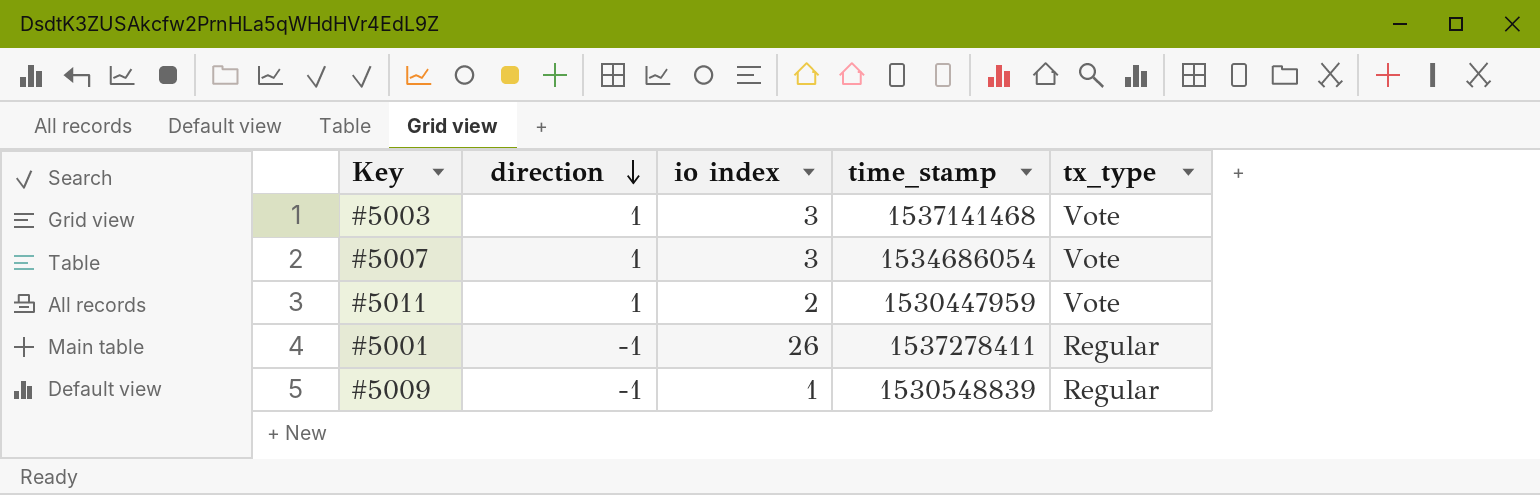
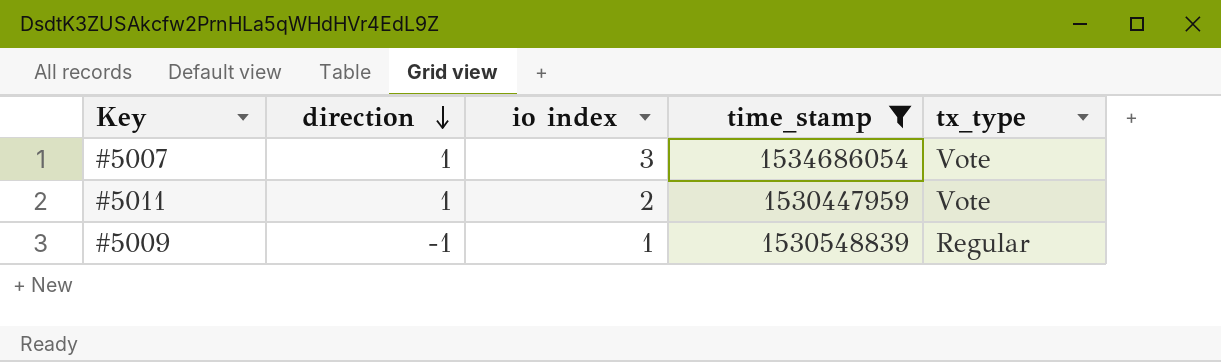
filter: none -> time_stamp <= 1534686054

